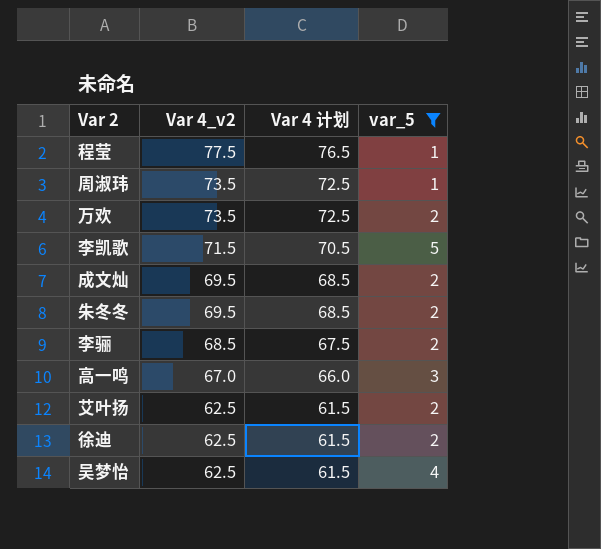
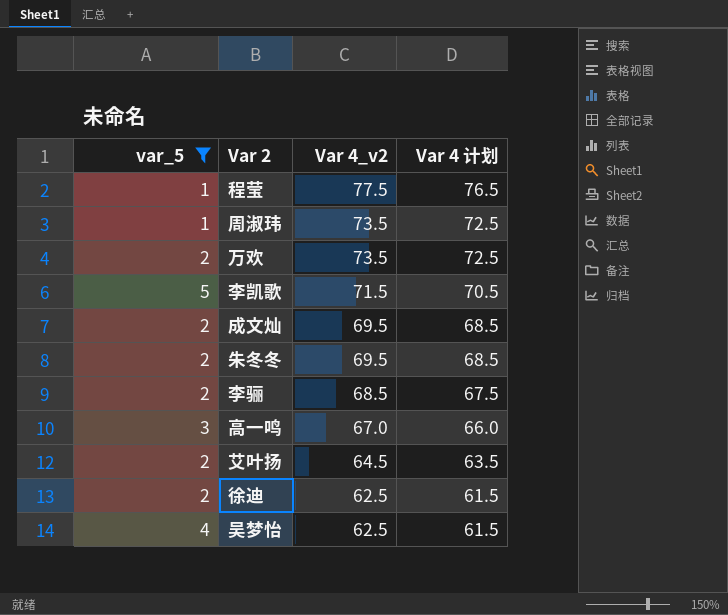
column var_5 | position: 4 -> 1
艾叶扬 | Var 4_v2: 62.5 -> 64.5
艾叶扬 | Var 4 计划: 61.5 -> 63.5

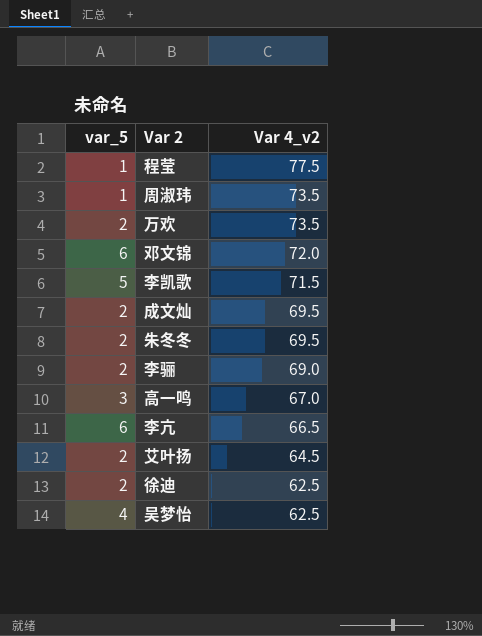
filter: var_5 != 6 -> none
column Var 4 计划 | formula: [Var 4_v2] - 1 -> none
李骊 | Var 4_v2: 68.5 -> 69.0

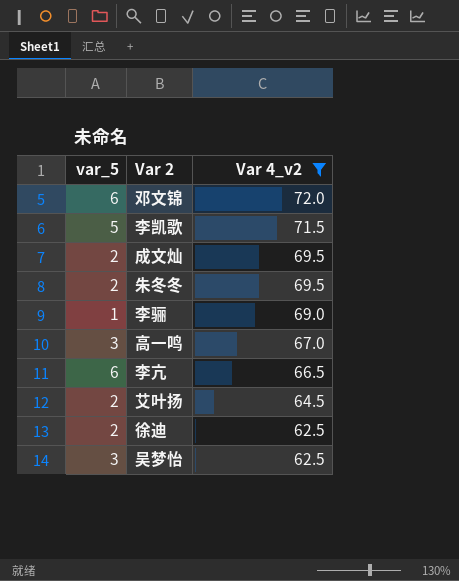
filter: none -> Var 4_v2 <= 72.0
李骊 | var_5: 2 -> 1
吴梦怡 | var_5: 4 -> 3

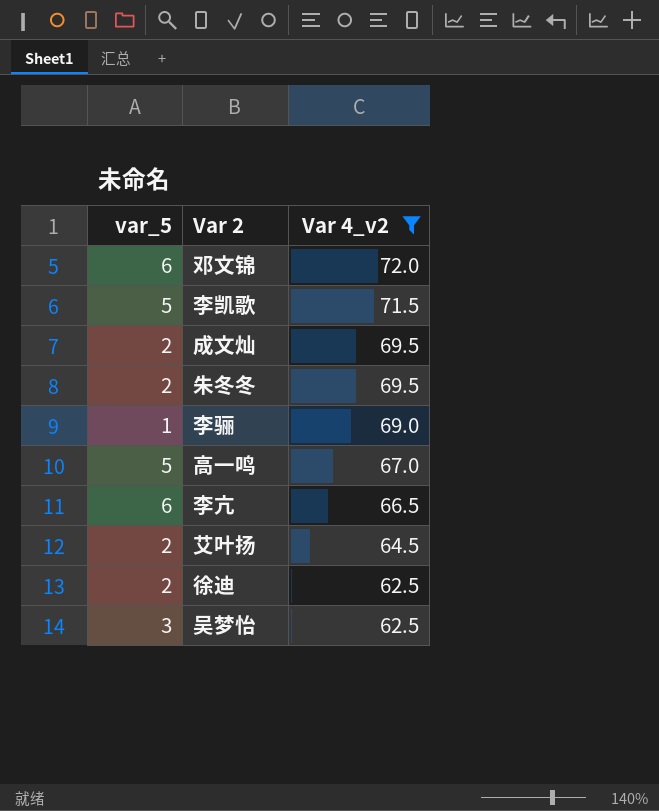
高一鸣 | var_5: 3 -> 5

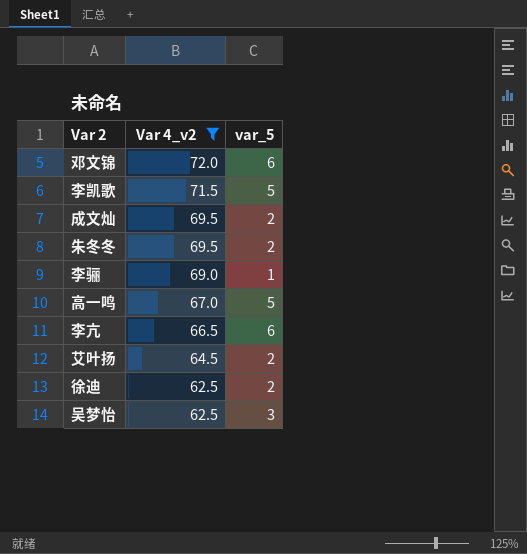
column var_5 | position: 1 -> 3

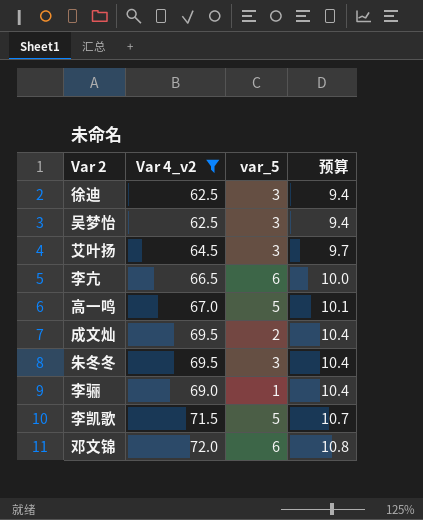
row order: Var 4_v2 descending -> 预算 ascending
column 预算 | formula: none -> [Var 4_v2] * 0.15
徐迪 | var_5: 2 -> 3
艾叶扬 | var_5: 2 -> 3
朱冬冬 | var_5: 2 -> 3

